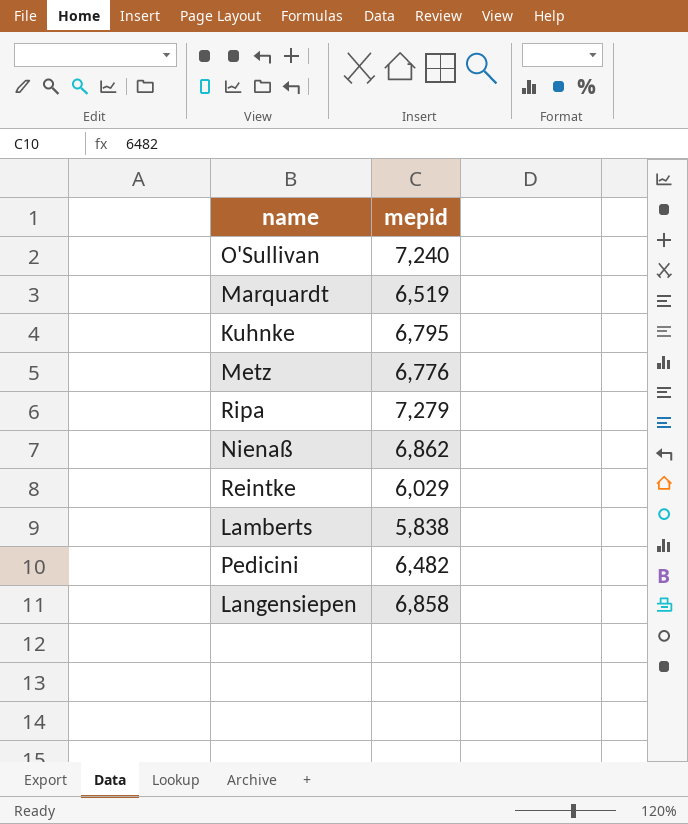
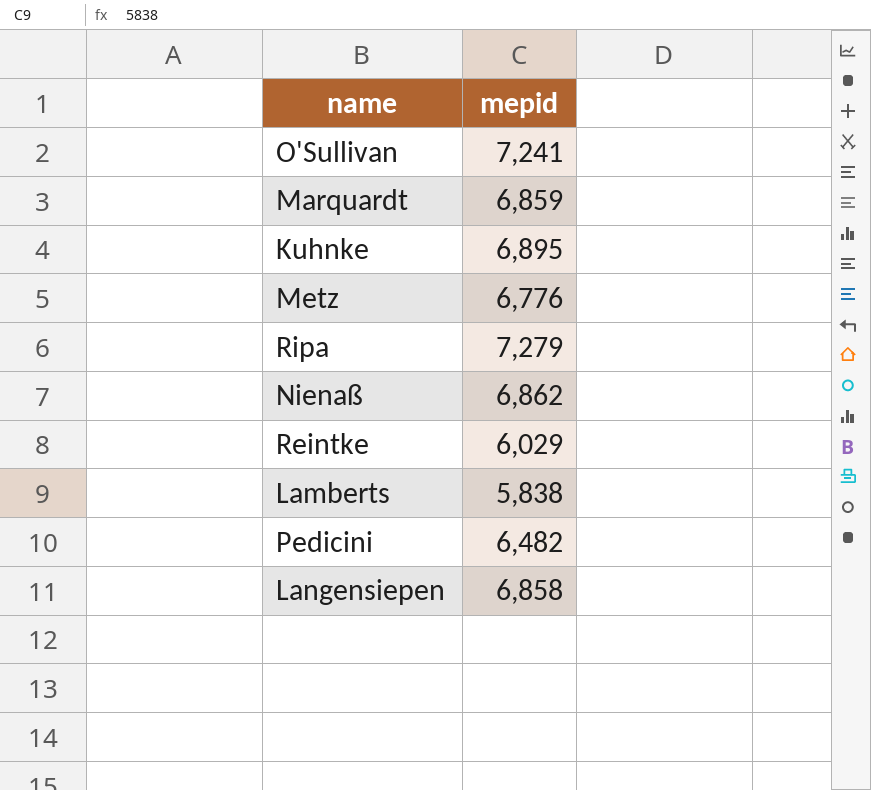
O'Sullivan | mepid: 7,240 -> 7,241
Marquardt | mepid: 6,519 -> 6,859
Kuhnke | mepid: 6,795 -> 6,895

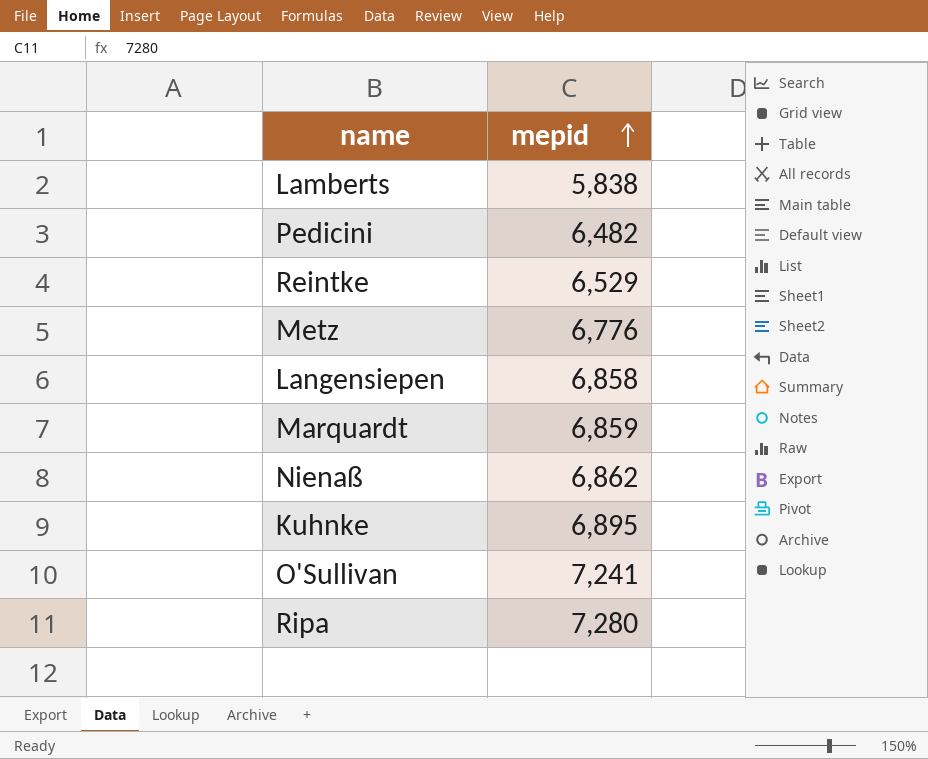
row order: none -> mepid ascending
Reintke | mepid: 6,029 -> 6,529
Ripa | mepid: 7,279 -> 7,280

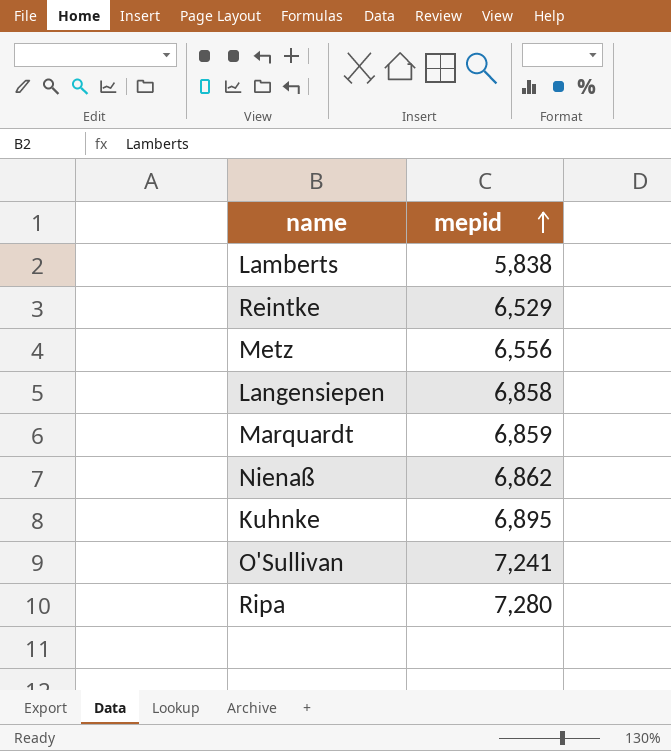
row Pedicini: 6,482 -> none
Metz | mepid: 6,776 -> 6,556

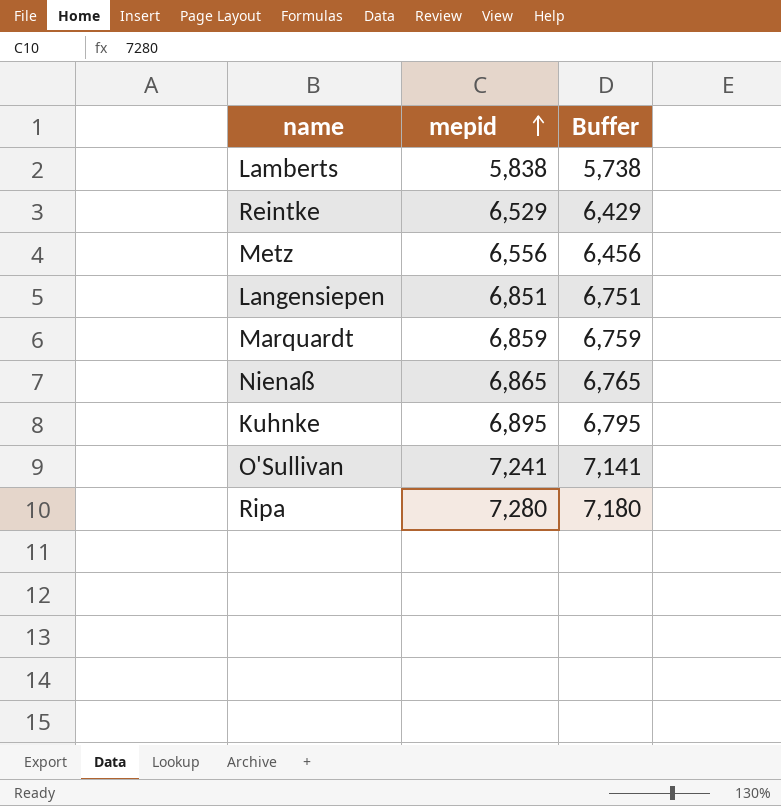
column Buffer | formula: none -> [mepid] - 100
Langensiepen | mepid: 6,858 -> 6,851
Nienaß | mepid: 6,862 -> 6,865

